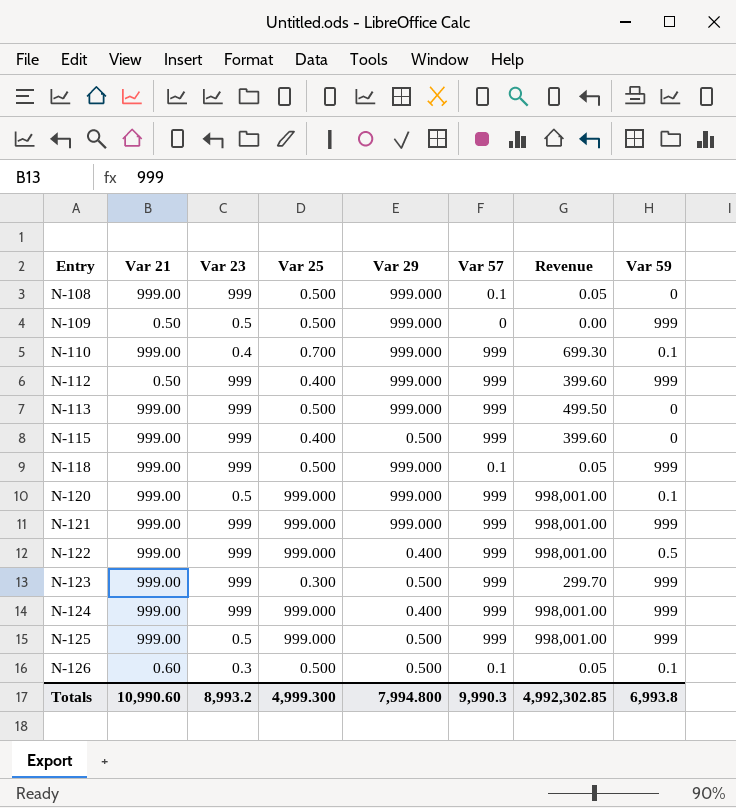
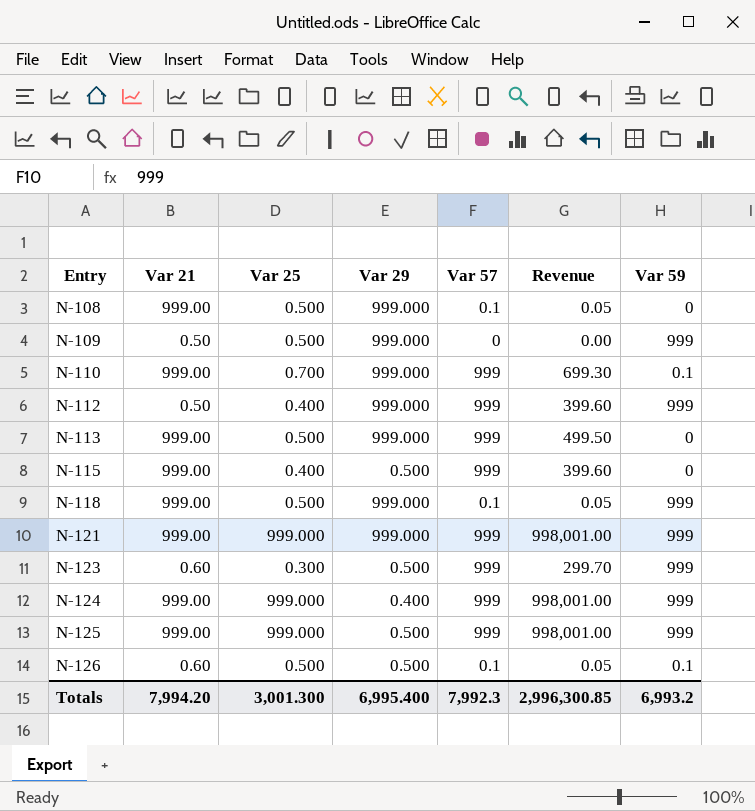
column Var 23 | position: 3 -> none
row N-120: 999.00 | 0.5 | 999.000 | 999.000 | 999 | 998,001.00 | 0.1 -> none
row N-122: 999.00 | 999 | 999.000 | 0.400 | 999 | 998,001.00 | 0.5 -> none
N-123 | Var 21: 999.00 -> 0.60
Totals | Var 21: 10,990.60 -> 7,994.20
Totals | Var 25: 4,999.300 -> 3,001.300
Totals | Var 29: 7,994.800 -> 6,995.400
Totals | Var 57: 9,990.3 -> 7,992.3
Totals | Revenue: 4,992,302.85 -> 2,996,300.85
Totals | Var 59: 6,993.8 -> 6,993.2

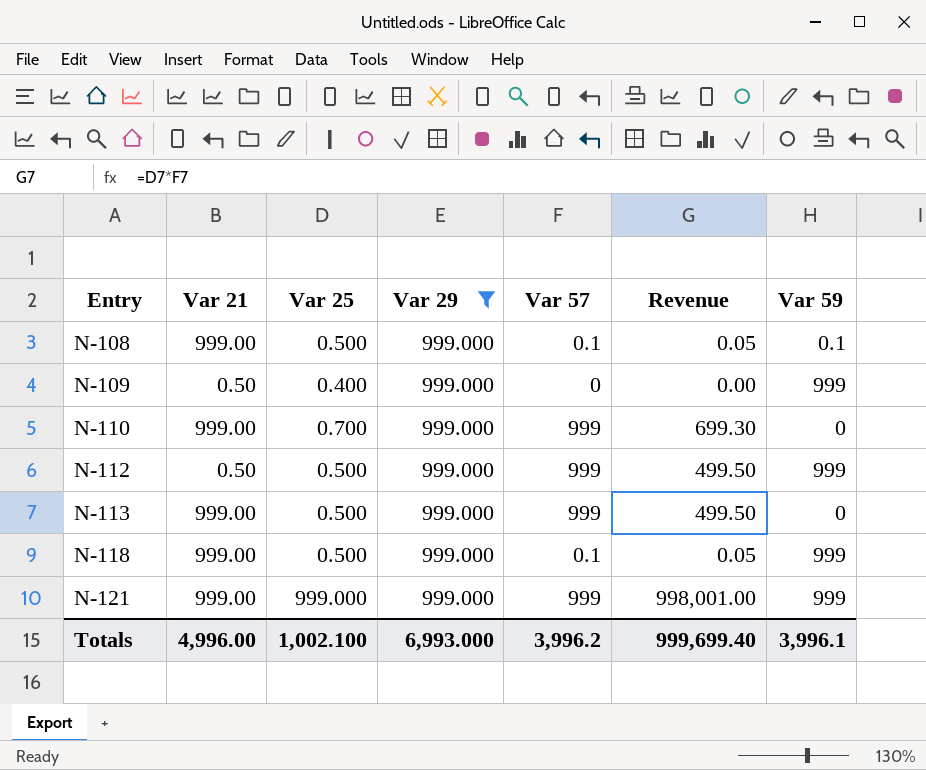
filter: none -> Var 29 = 999.000
N-108 | Var 59: 0 -> 0.1
N-109 | Var 25: 0.500 -> 0.400
N-110 | Var 59: 0.1 -> 0
N-112 | Var 25: 0.400 -> 0.500
N-112 | Revenue: 399.60 -> 499.50
Totals | Var 21: 7,994.20 -> 4,996.00
Totals | Var 25: 3,001.300 -> 1,002.100
Totals | Var 29: 6,995.400 -> 6,993.000
Totals | Var 57: 7,992.3 -> 3,996.2
Totals | Revenue: 2,996,300.85 -> 999,699.40
Totals | Var 59: 6,993.2 -> 3,996.1

